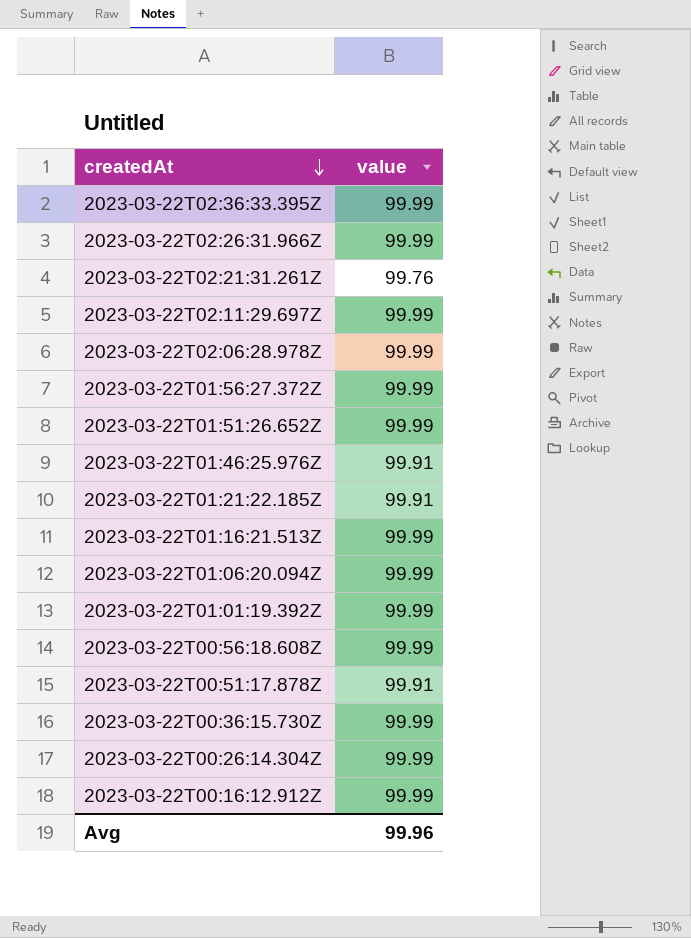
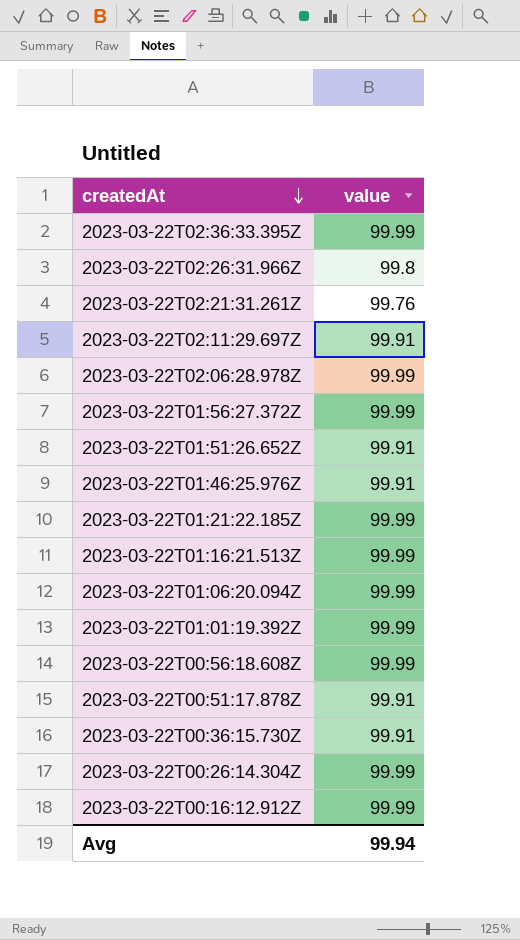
2023-03-22T02:26:31.966Z | value: 99.99 -> 99.8
2023-03-22T02:11:29.697Z | value: 99.99 -> 99.91
2023-03-22T01:51:26.652Z | value: 99.99 -> 99.91
2023-03-22T01:21:22.185Z | value: 99.91 -> 99.99
2023-03-22T00:36:15.730Z | value: 99.99 -> 99.91
Avg | value: 99.96 -> 99.94

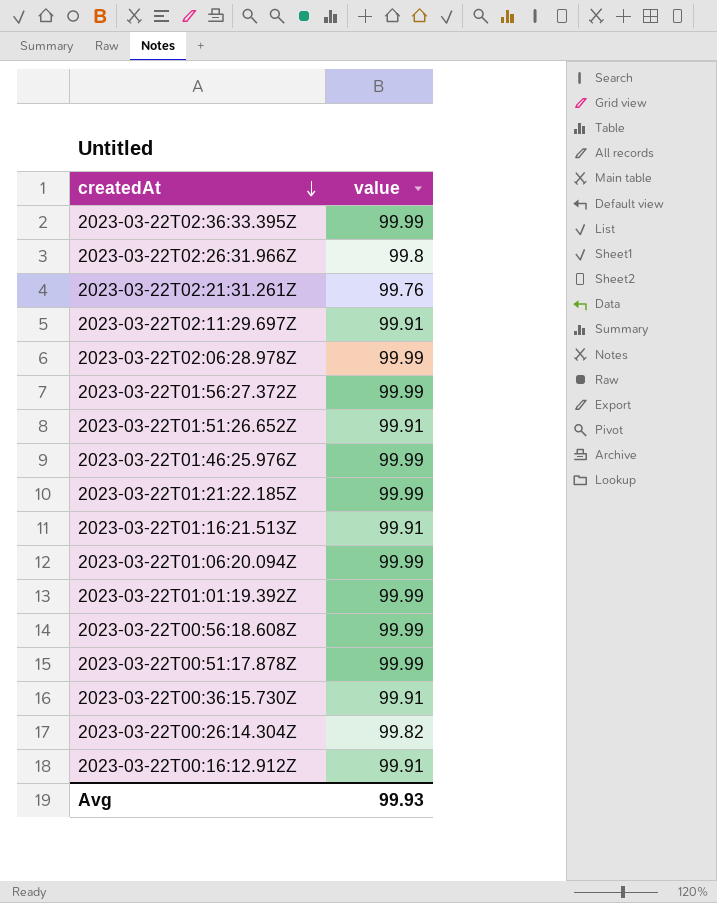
2023-03-22T01:46:25.976Z | value: 99.91 -> 99.99
2023-03-22T01:16:21.513Z | value: 99.99 -> 99.91
2023-03-22T00:51:17.878Z | value: 99.91 -> 99.99
2023-03-22T00:26:14.304Z | value: 99.99 -> 99.82
2023-03-22T00:16:12.912Z | value: 99.99 -> 99.91
Avg | value: 99.94 -> 99.93

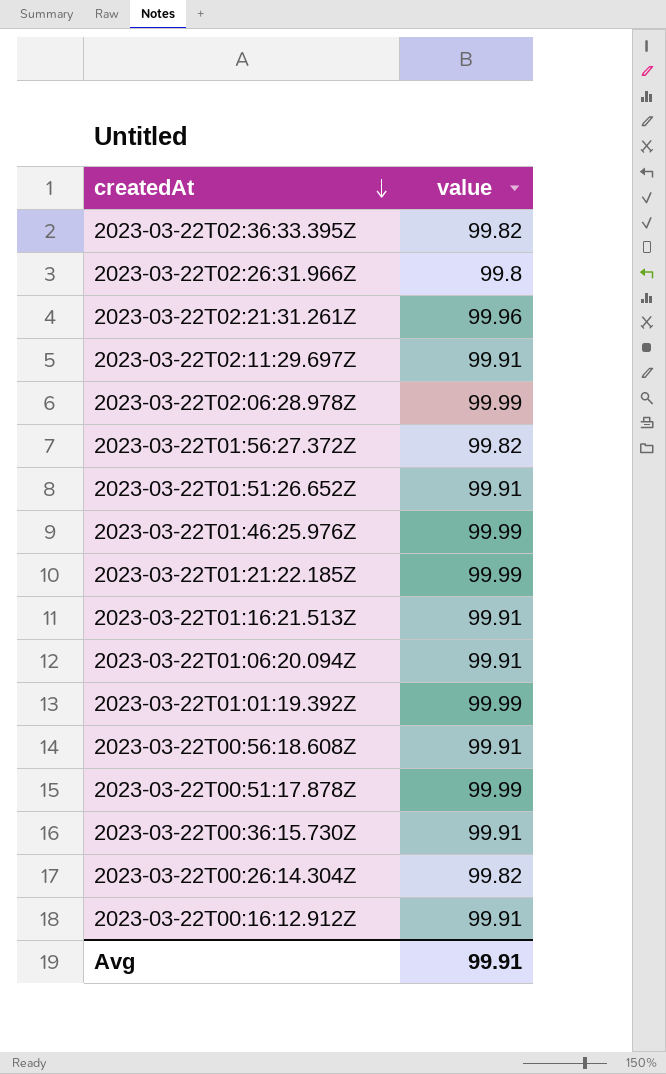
2023-03-22T02:36:33.395Z | value: 99.99 -> 99.82
2023-03-22T02:21:31.261Z | value: 99.76 -> 99.96
2023-03-22T01:56:27.372Z | value: 99.99 -> 99.82
2023-03-22T01:06:20.094Z | value: 99.99 -> 99.91
2023-03-22T00:56:18.608Z | value: 99.99 -> 99.91
Avg | value: 99.93 -> 99.91

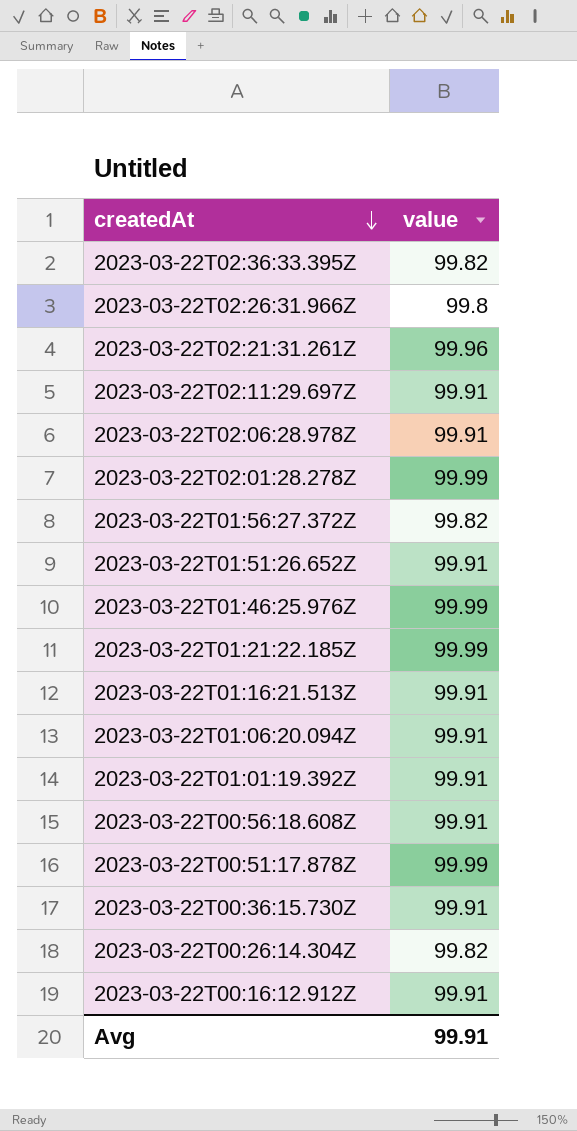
2023-03-22T02:06:28.978Z | value: 99.99 -> 99.91
row 2023-03-22T02:01:28.278Z: none -> 99.99
2023-03-22T01:01:19.392Z | value: 99.99 -> 99.91

